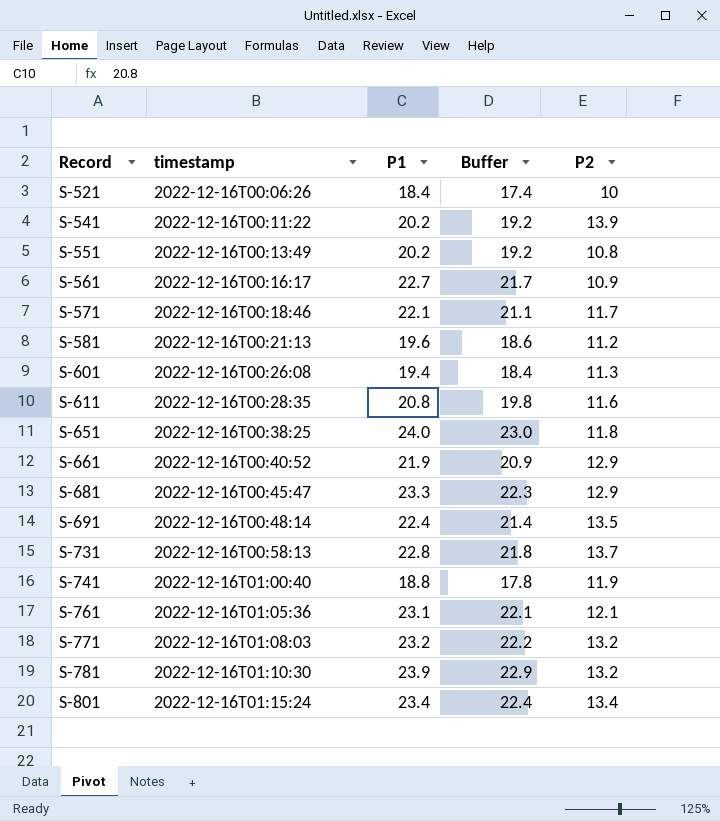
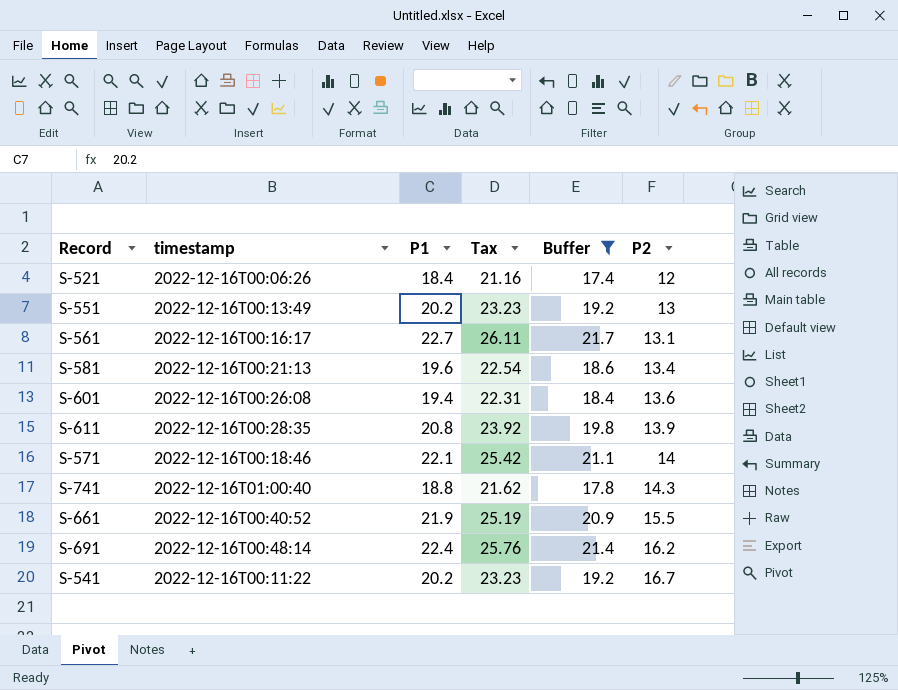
filter: none -> Buffer <= 21.7
row order: Record ascending -> P2 ascending
column Tax | formula: none -> [P1] * 1.15
S-521 | P2: 10 -> 12
S-551 | P2: 10.8 -> 13
S-561 | P2: 10.9 -> 13.1
S-581 | P2: 11.2 -> 13.4
S-601 | P2: 11.3 -> 13.6
S-611 | P2: 11.6 -> 13.9
S-571 | P2: 11.7 -> 14
S-741 | P2: 11.9 -> 14.3
S-661 | P2: 12.9 -> 15.5
S-691 | P2: 13.5 -> 16.2
S-541 | P2: 13.9 -> 16.7

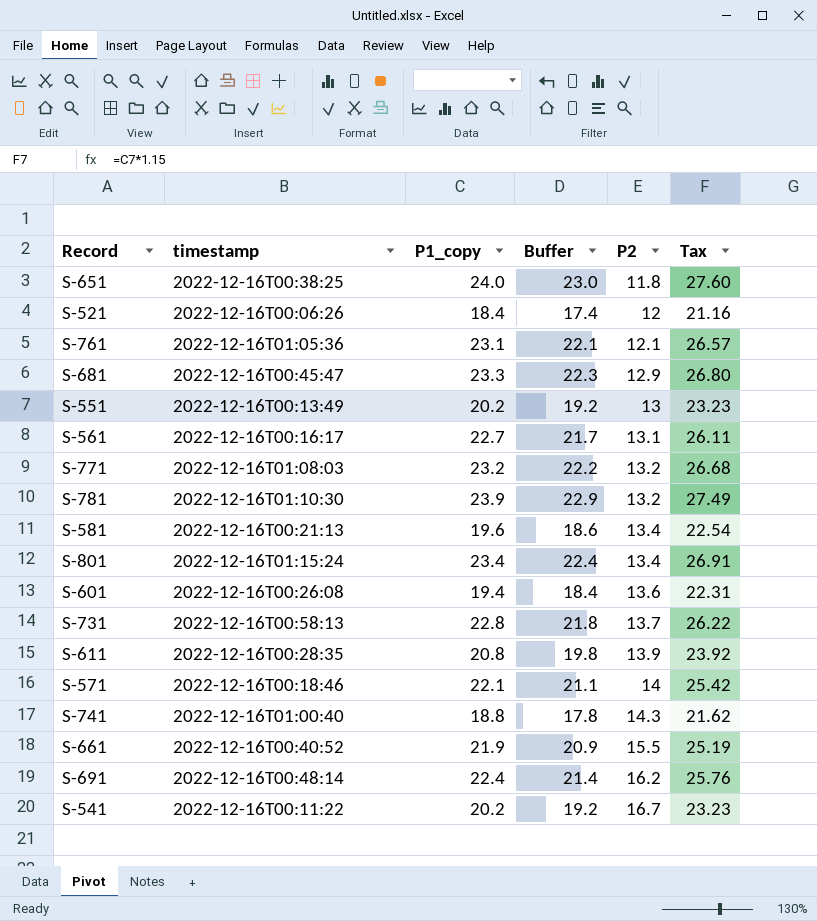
filter: Buffer <= 21.7 -> none
column name: P1 -> P1_copy
column Tax | position: 4 -> 6

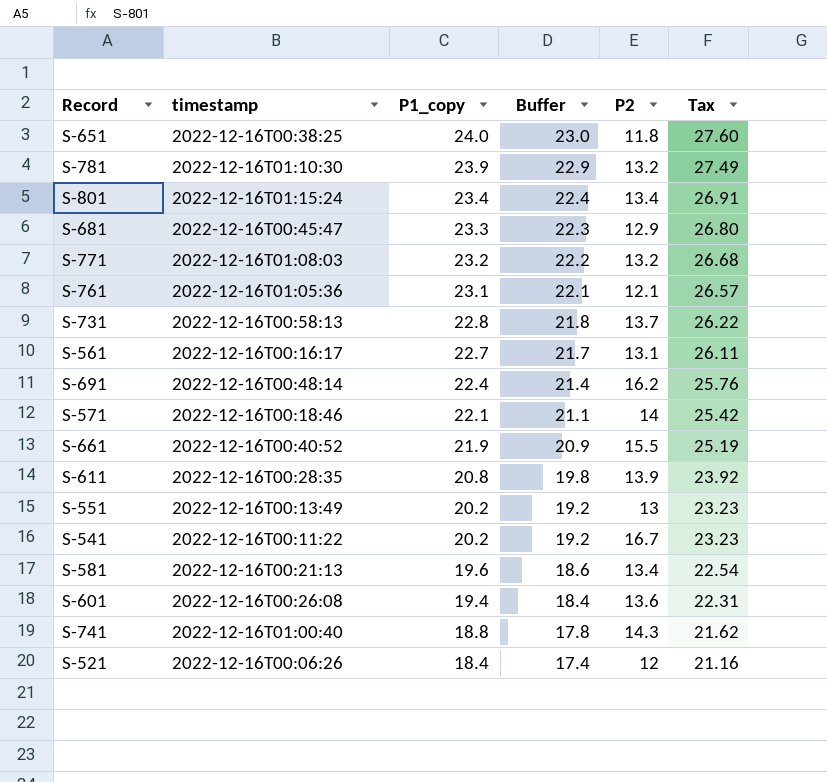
row order: P2 ascending -> P1_copy descending

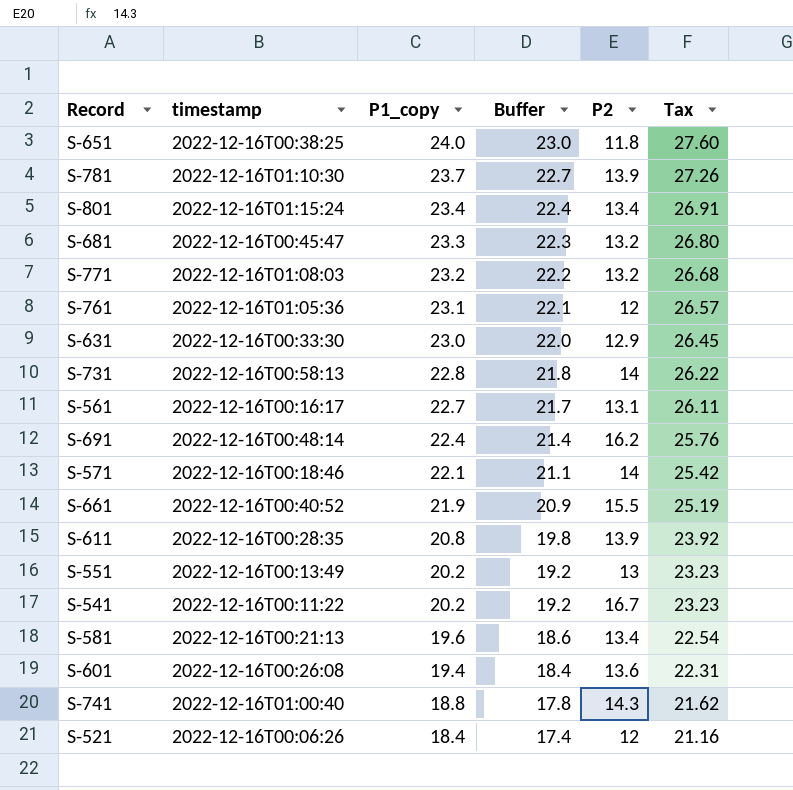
S-781 | P1_copy: 23.9 -> 23.7
S-781 | Buffer: 22.9 -> 22.7
S-781 | P2: 13.2 -> 13.9
S-781 | Tax: 27.49 -> 27.26
S-681 | P2: 12.9 -> 13.2
S-761 | P2: 12.1 -> 12
row S-631: none -> 2022-12-16T00:33:30 | 23.0 | 22.0 | 12.9 | 26.45
S-731 | P2: 13.7 -> 14

